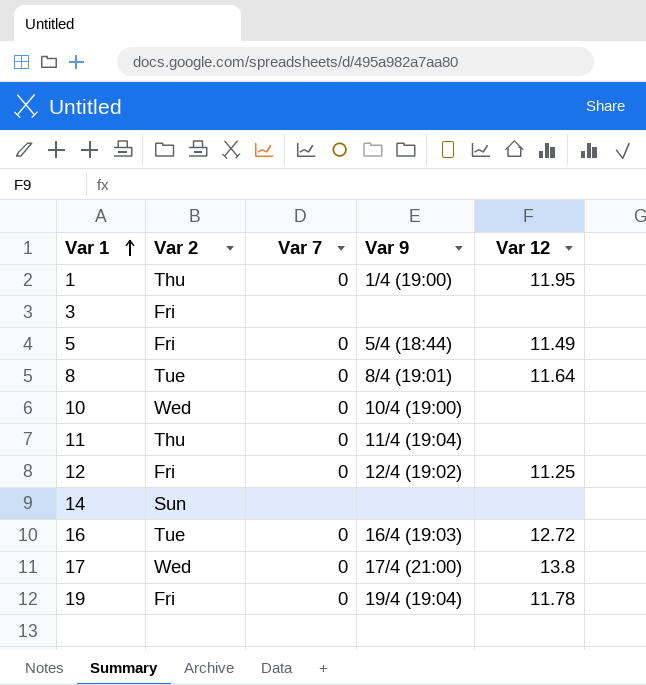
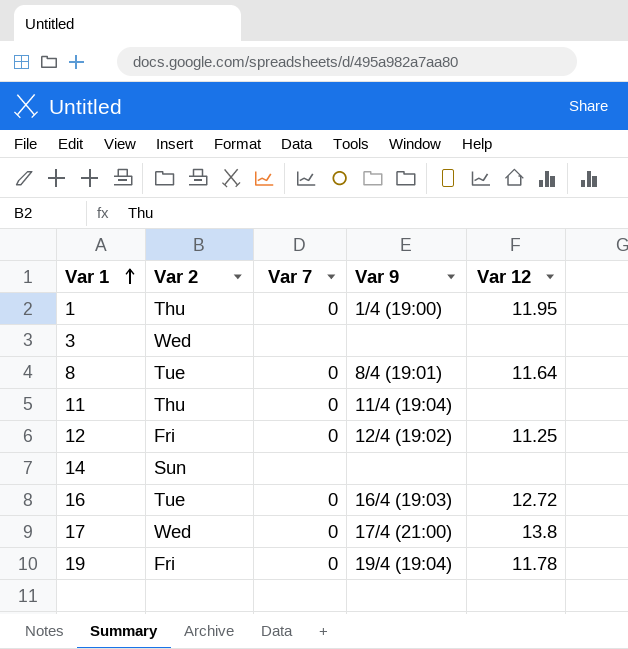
row 5: Fri | 0 | 5/4 (18:44) | 11.49 -> none
row 10: Wed | 0 | 10/4 (19:00) | none -> none
3 | Var 2: Fri -> Wed

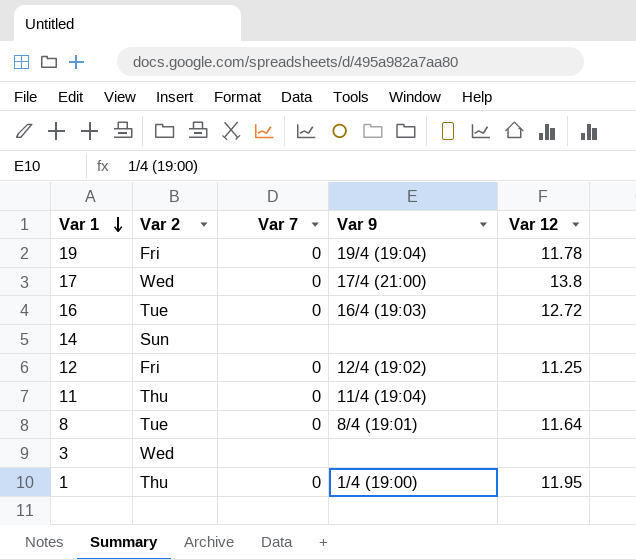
row order: Var 1 ascending -> Var 1 descending

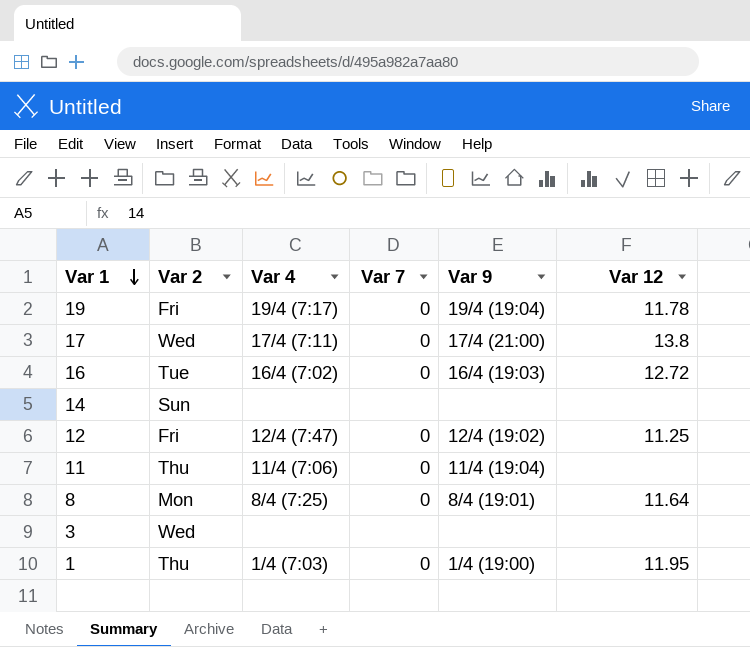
column Var 4 | position: none -> 3
8 | Var 2: Tue -> Mon

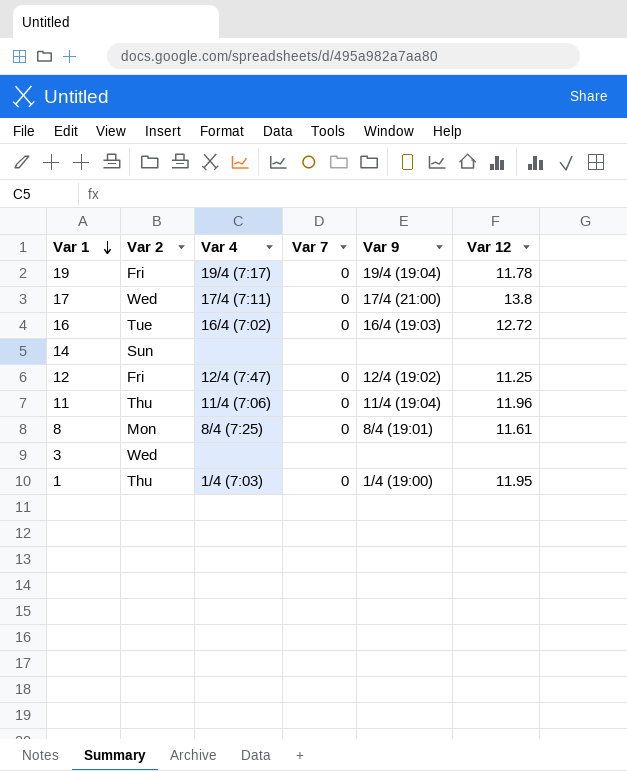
11 | Var 12: none -> 11.96
8 | Var 12: 11.64 -> 11.61

